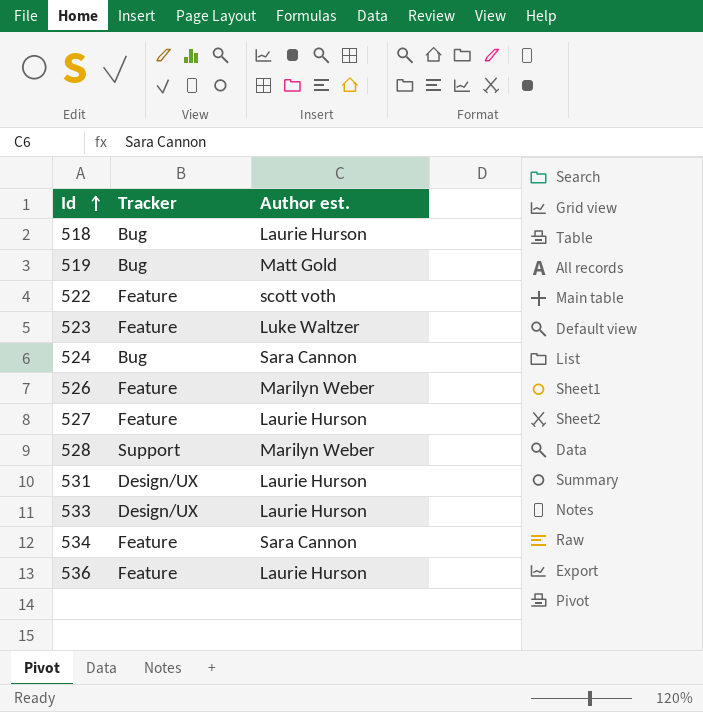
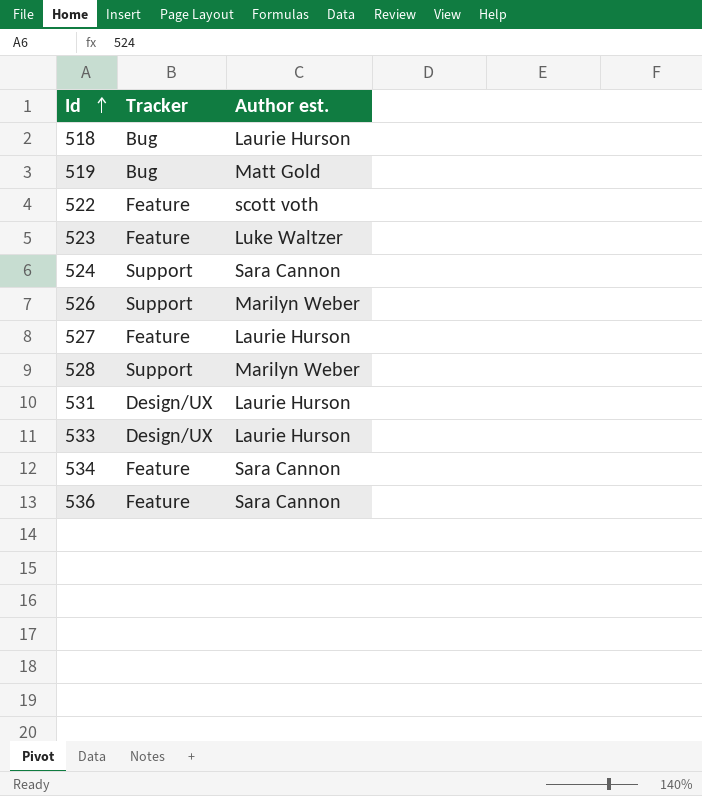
524 | Tracker: Bug -> Support
526 | Tracker: Feature -> Support
536 | Author est.: Laurie Hurson -> Sara Cannon

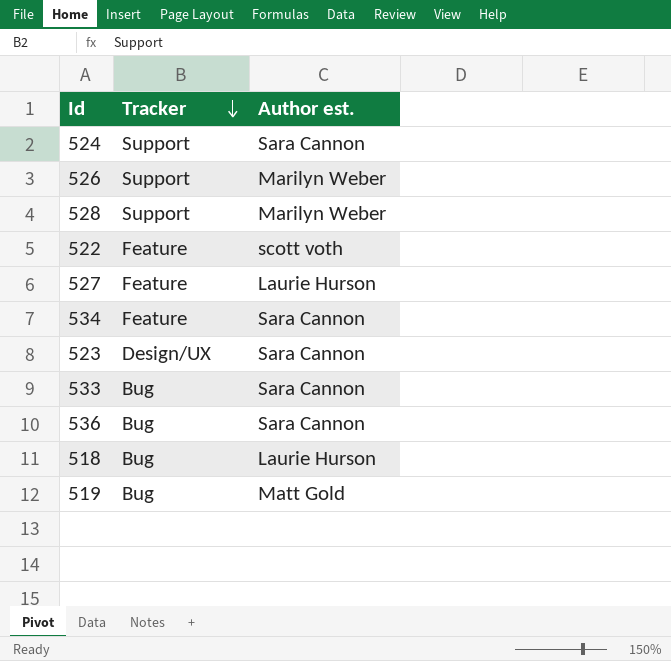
row order: Id ascending -> Tracker descending
row 531: Design/UX | Laurie Hurson -> none
523 | Tracker: Feature -> Design/UX
523 | Author est.: Luke Waltzer -> Sara Cannon
533 | Tracker: Design/UX -> Bug
533 | Author est.: Laurie Hurson -> Sara Cannon
536 | Tracker: Feature -> Bug

